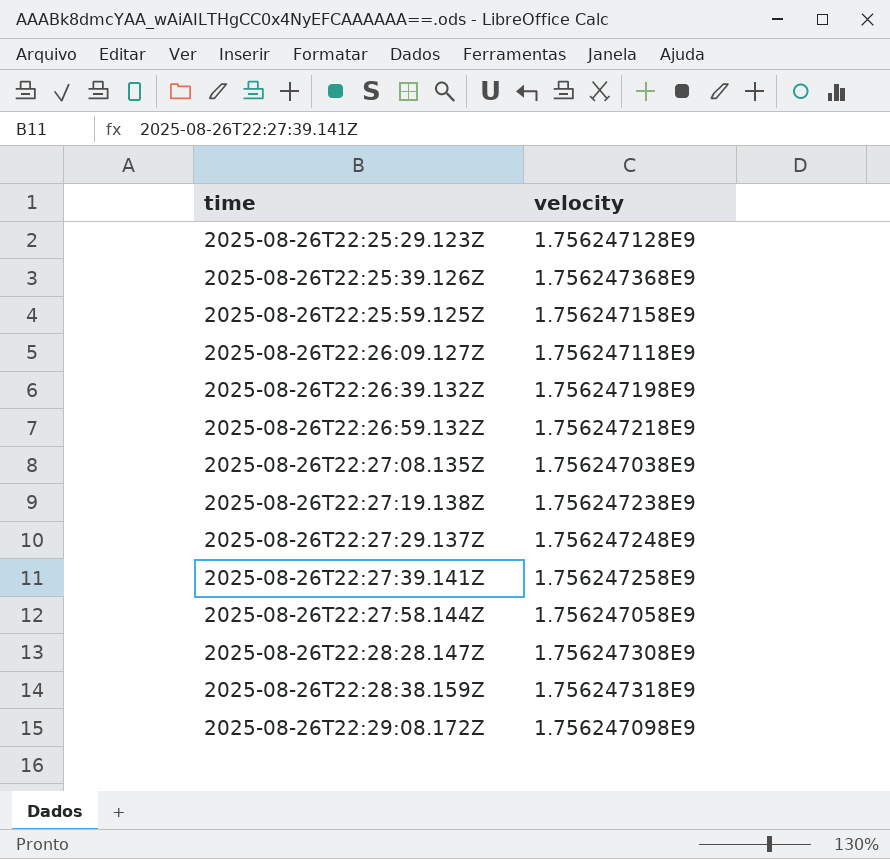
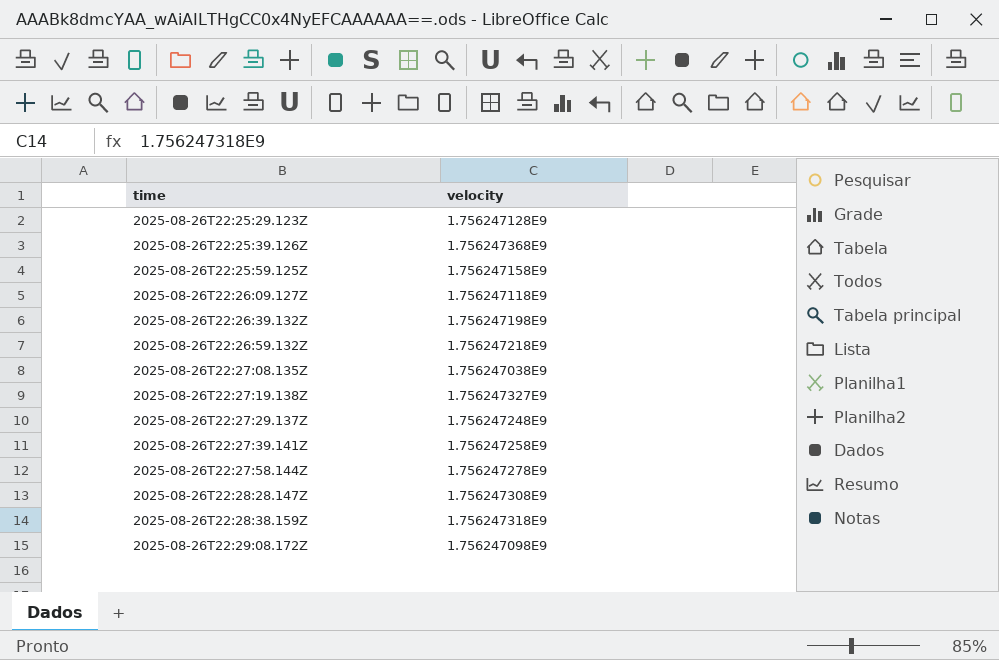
2025-08-26T22:27:19.138Z | velocity: 1.756247238E9 -> 1.756247327E9
2025-08-26T22:27:58.144Z | velocity: 1.756247058E9 -> 1.756247278E9

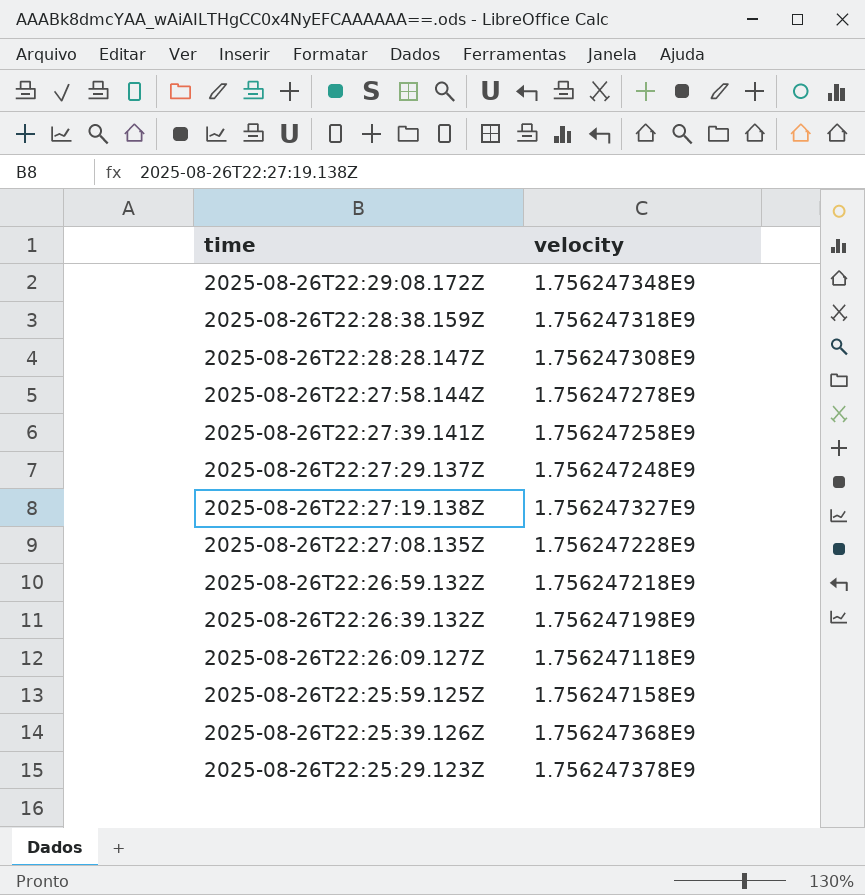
row order: time ascending -> time descending
2025-08-26T22:29:08.172Z | velocity: 1.756247098E9 -> 1.756247348E9
2025-08-26T22:27:08.135Z | velocity: 1.756247038E9 -> 1.756247228E9
2025-08-26T22:25:29.123Z | velocity: 1.756247128E9 -> 1.756247378E9

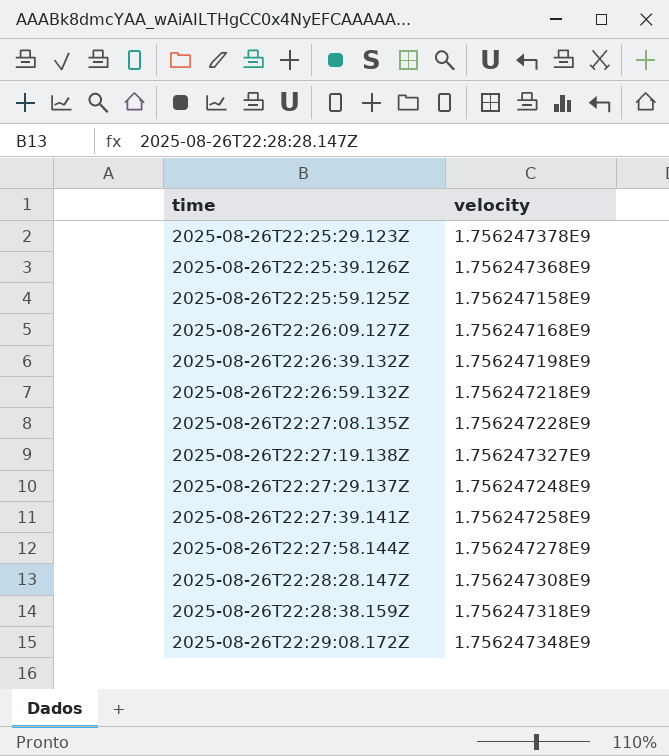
row order: time descending -> time ascending
2025-08-26T22:26:09.127Z | velocity: 1.756247118E9 -> 1.756247168E9

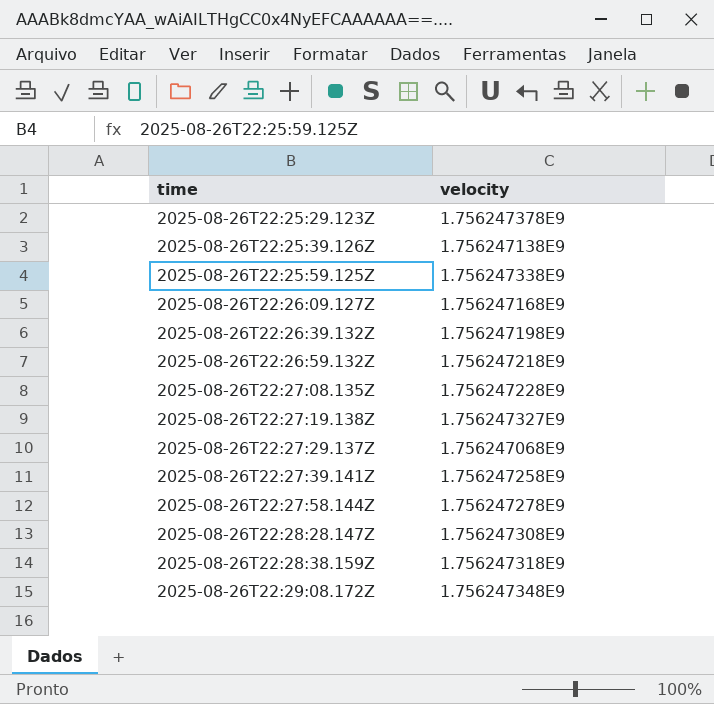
2025-08-26T22:25:39.126Z | velocity: 1.756247368E9 -> 1.756247138E9
2025-08-26T22:25:59.125Z | velocity: 1.756247158E9 -> 1.756247338E9
2025-08-26T22:27:29.137Z | velocity: 1.756247248E9 -> 1.756247068E9

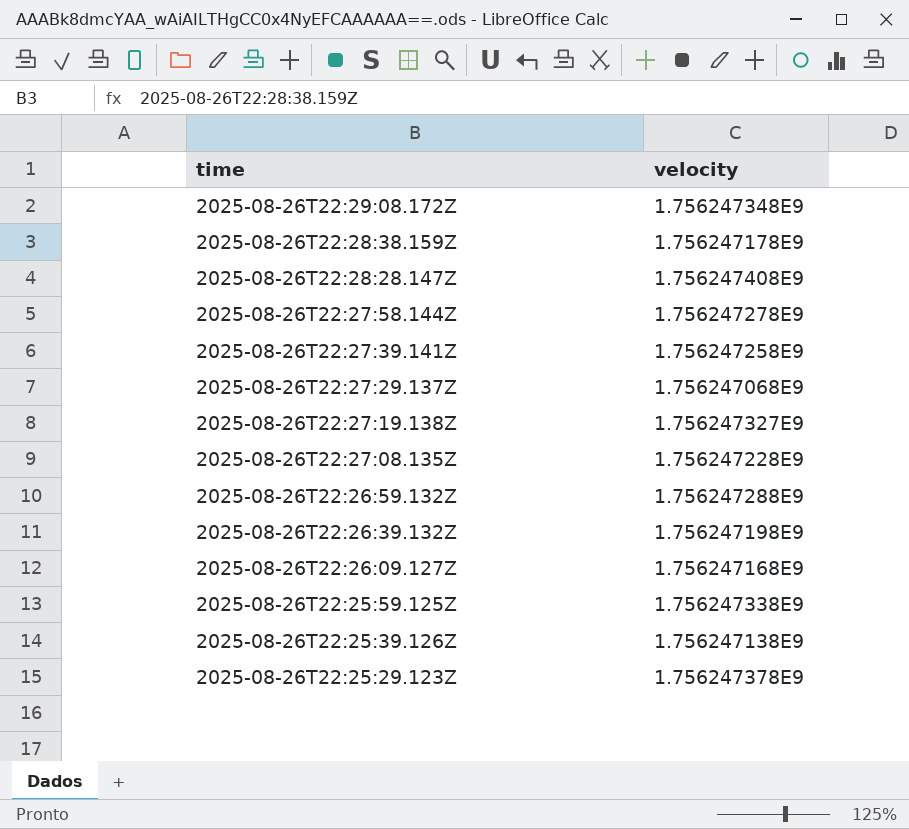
row order: time ascending -> time descending
2025-08-26T22:28:38.159Z | velocity: 1.756247318E9 -> 1.756247178E9
2025-08-26T22:28:28.147Z | velocity: 1.756247308E9 -> 1.756247408E9
2025-08-26T22:26:59.132Z | velocity: 1.756247218E9 -> 1.756247288E9

